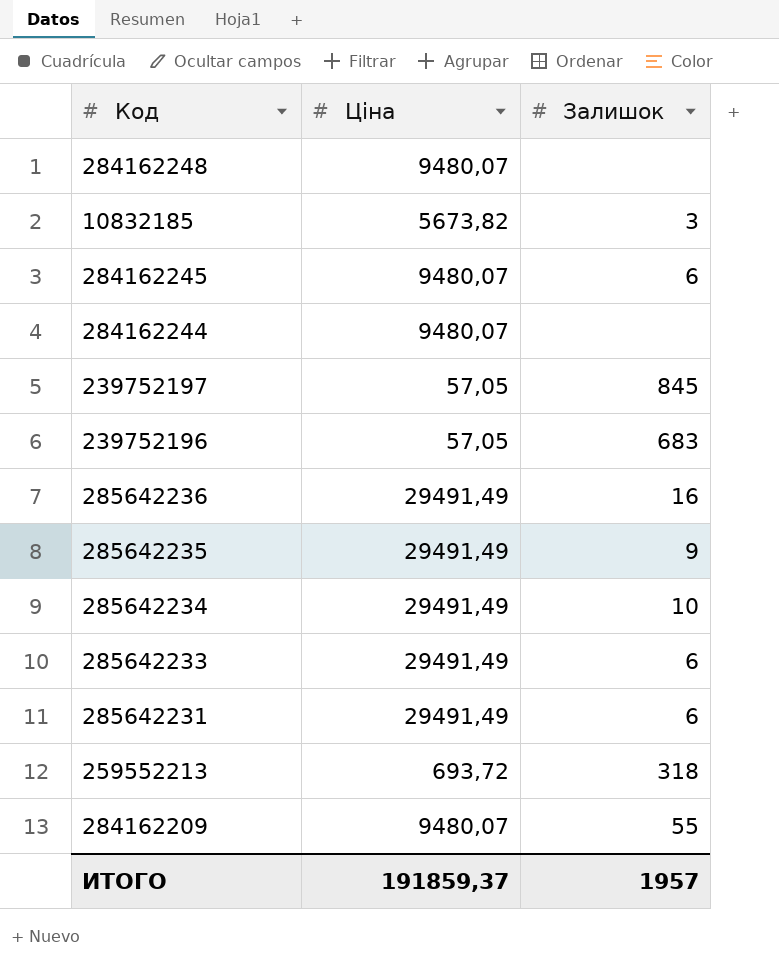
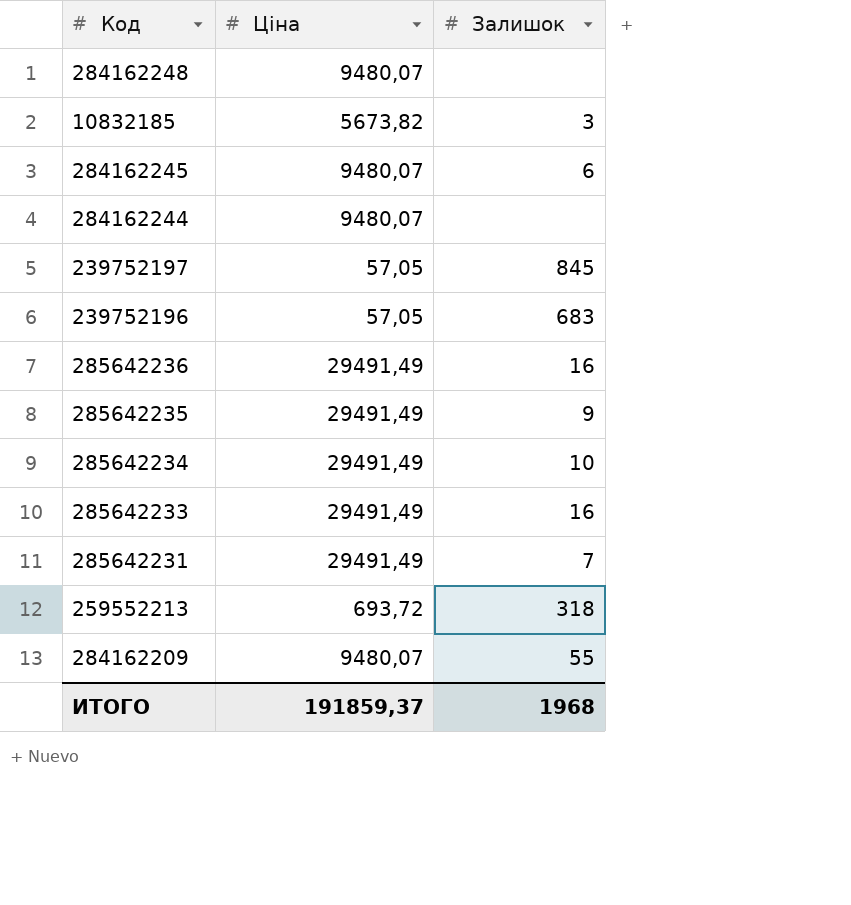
285642233 | Залишок: 6 -> 16
285642231 | Залишок: 6 -> 7
ИТОГО | Залишок: 1957 -> 1968

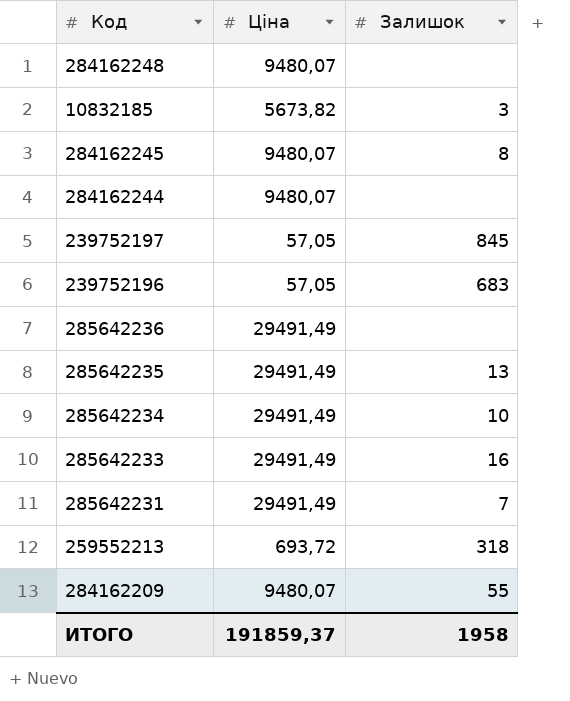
284162245 | Залишок: 6 -> 8
285642236 | Залишок: 16 -> none
285642235 | Залишок: 9 -> 13
ИТОГО | Залишок: 1968 -> 1958

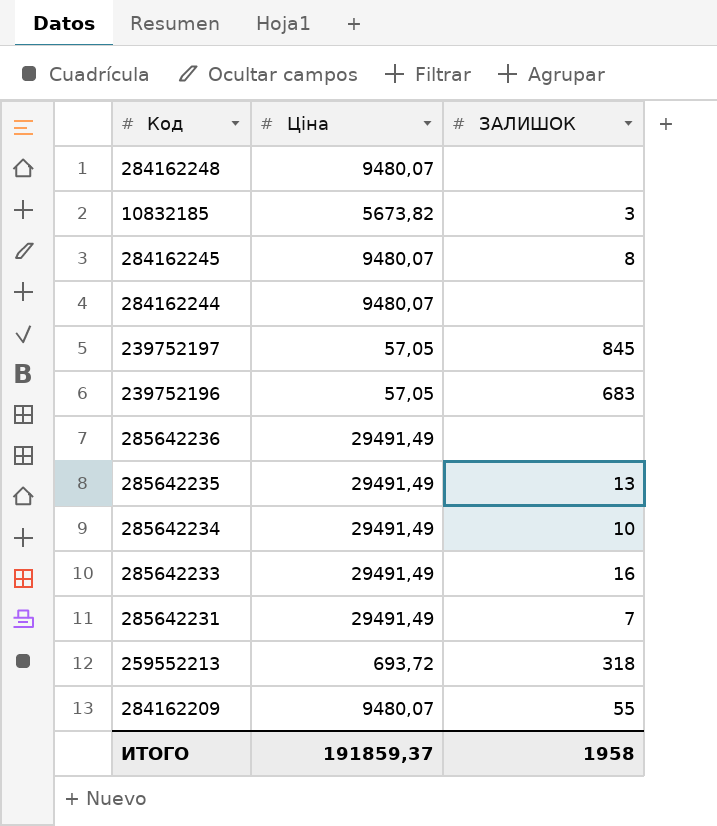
column name: Залишок -> ЗАЛИШОК

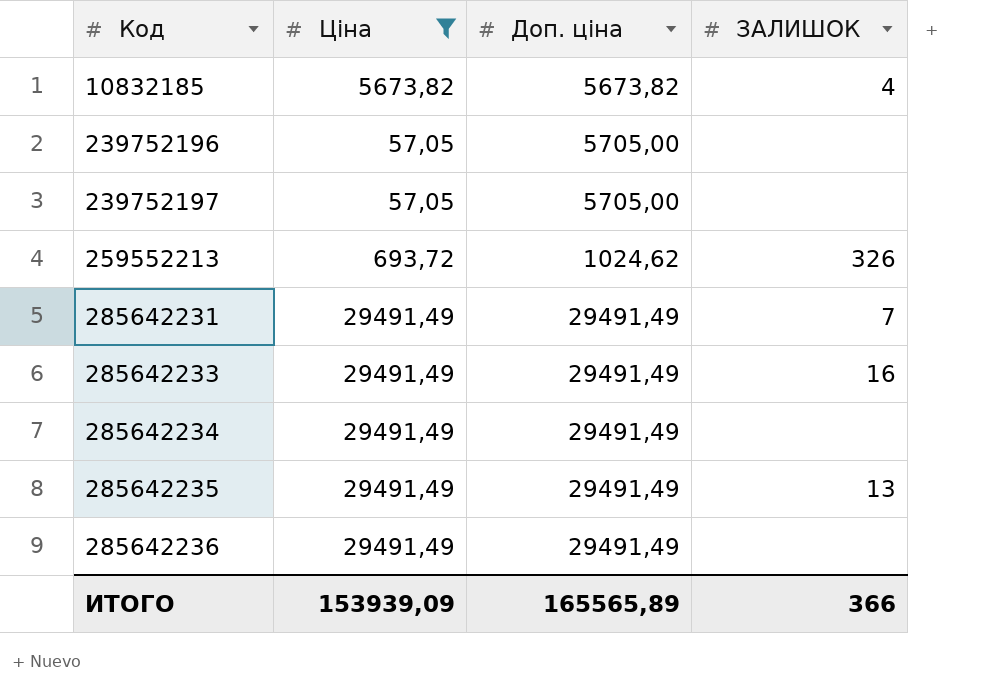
filter: none -> Ціна != 9480,07
row order: none -> Код ascending
column Доп. ціна | position: none -> 3
10832185 | ЗАЛИШОК: 3 -> 4
239752196 | ЗАЛИШОК: 683 -> none
239752197 | ЗАЛИШОК: 845 -> none
259552213 | ЗАЛИШОК: 318 -> 326
285642234 | ЗАЛИШОК: 10 -> none
ИТОГО | Ціна: 191859,37 -> 153939,09
ИТОГО | ЗАЛИШОК: 1958 -> 366

